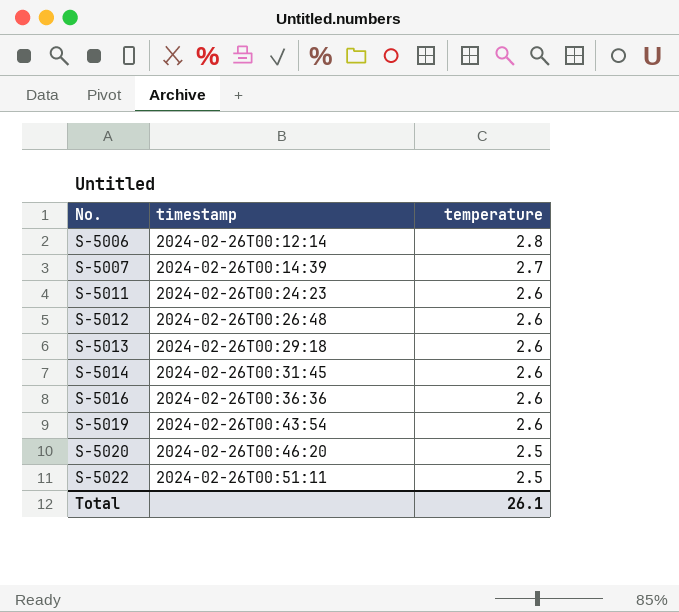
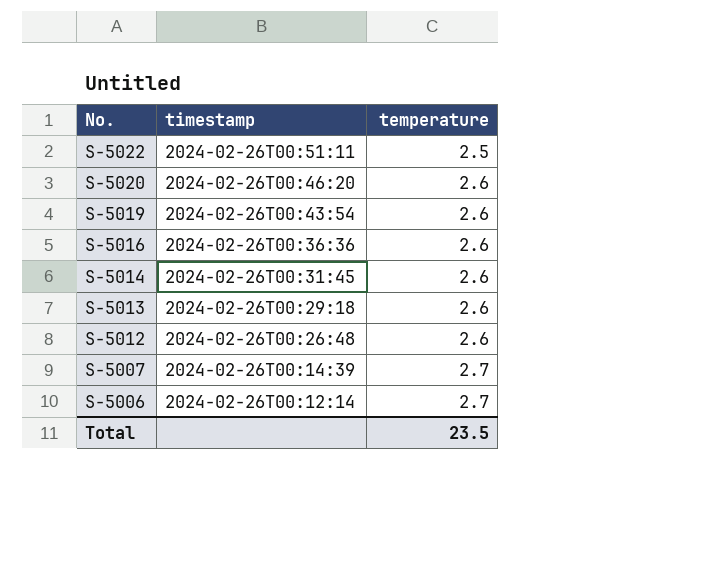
row order: No. ascending -> No. descending
row S-5011: 2024-02-26T00:24:23 | 2.6 -> none
S-5020 | temperature: 2.5 -> 2.6
S-5006 | temperature: 2.8 -> 2.7
Total | temperature: 26.1 -> 23.5

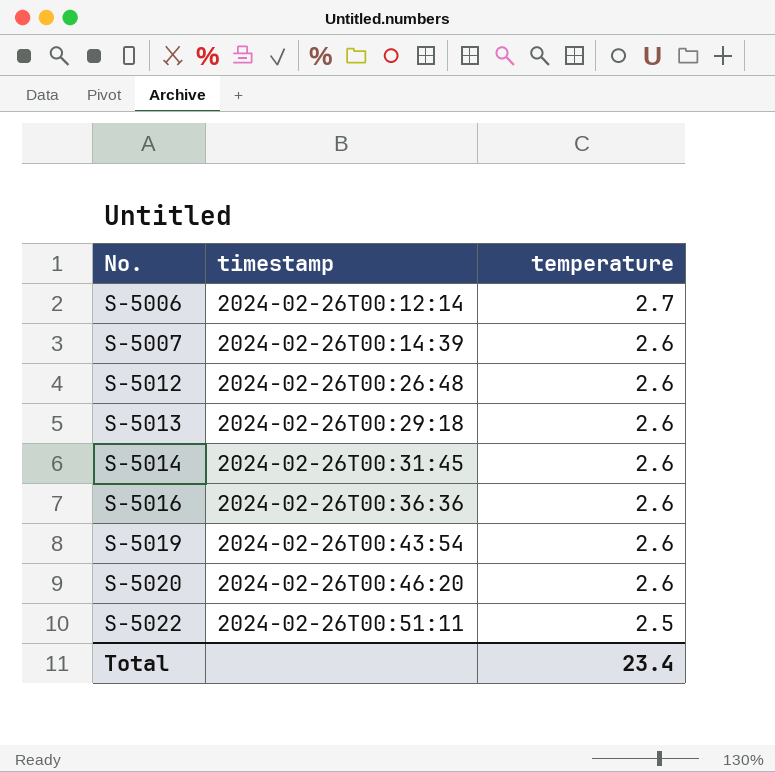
row order: No. descending -> No. ascending
S-5007 | temperature: 2.7 -> 2.6
Total | temperature: 23.5 -> 23.4

